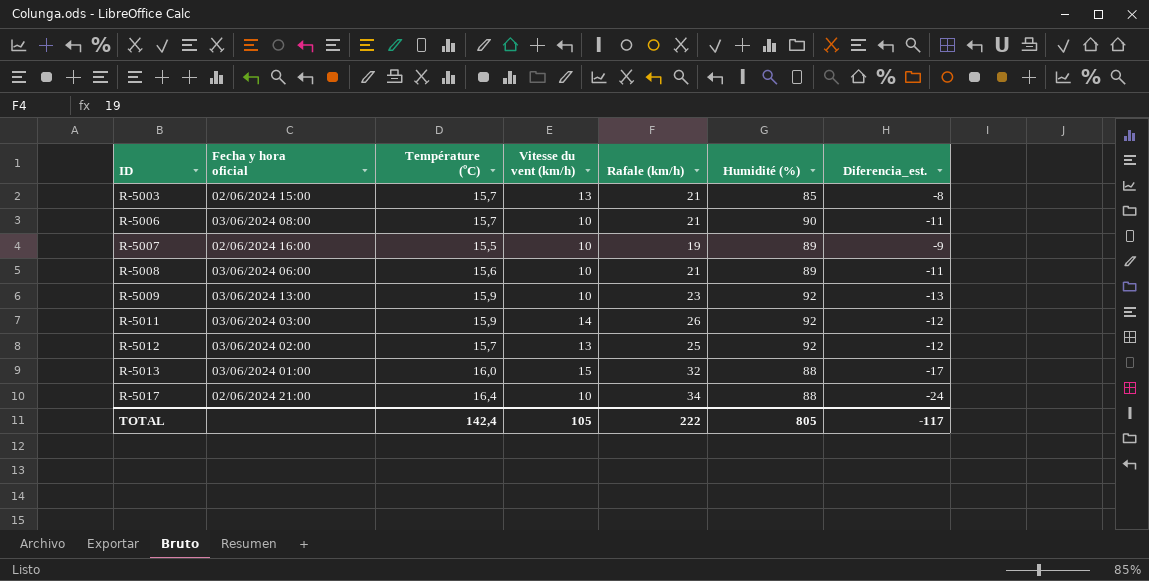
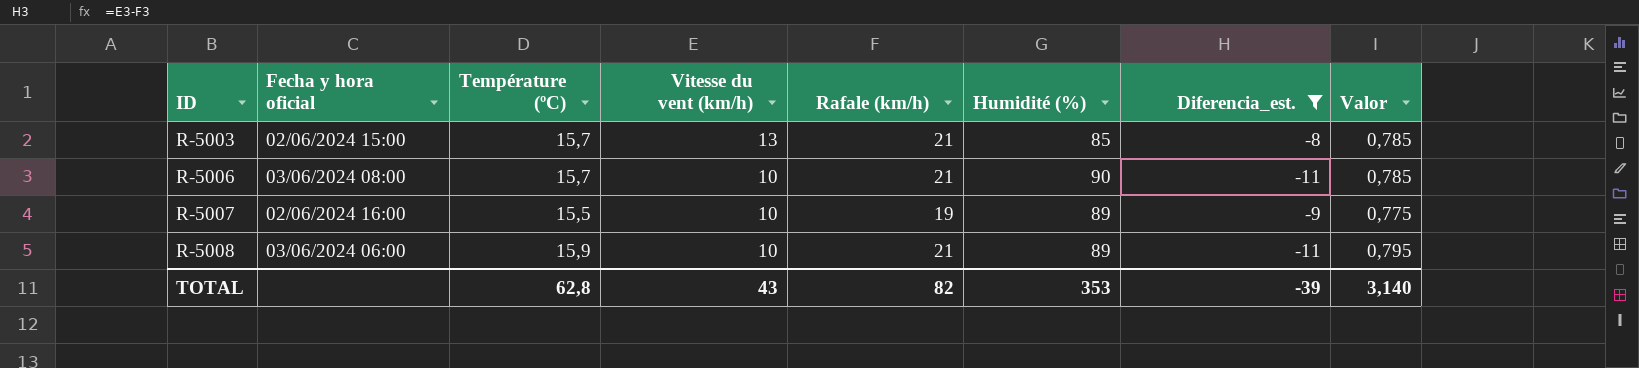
filter: none -> Diferencia_est. >= -11
column Valor | formula: none -> [Température (ºC)] * 0,05
R-5008 | Température (ºC): 15,6 -> 15,9
TOTAL | Température (ºC): 142,4 -> 62,8
TOTAL | Vitesse du vent (km/h): 105 -> 43
TOTAL | Rafale (km/h): 222 -> 82
TOTAL | Humidité (%): 805 -> 353
TOTAL | Diferencia_est.: -117 -> -39

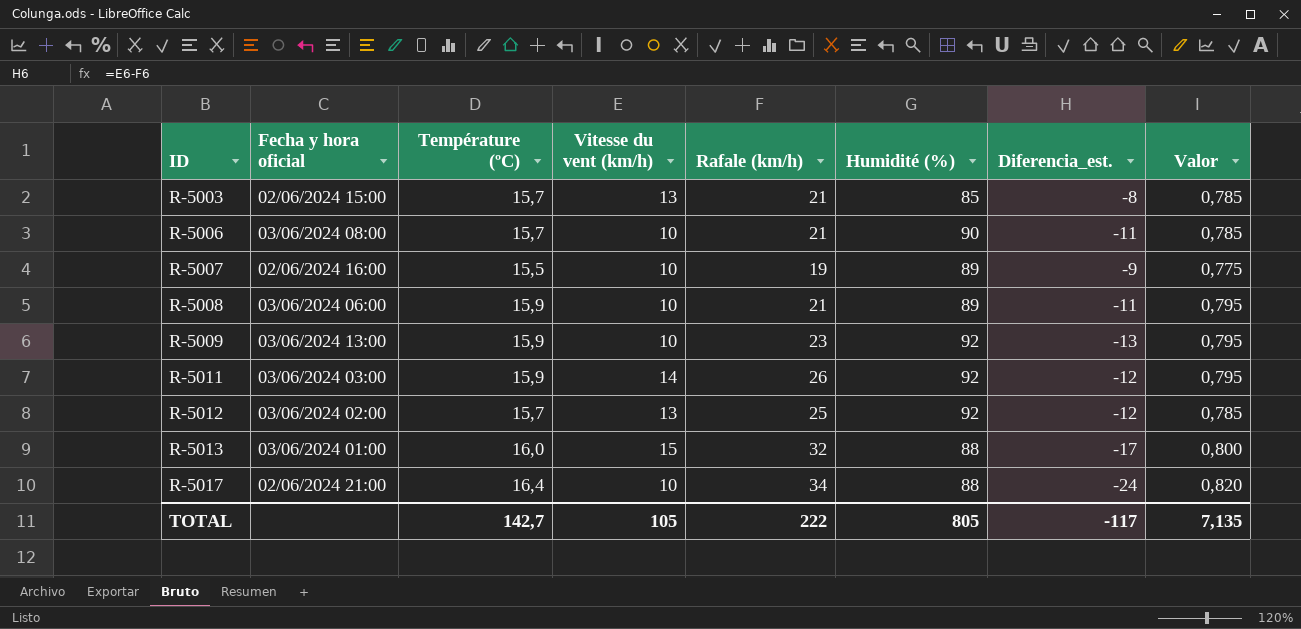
filter: Diferencia_est. >= -11 -> none
TOTAL | Température (ºC): 62,8 -> 142,7
TOTAL | Vitesse du vent (km/h): 43 -> 105
TOTAL | Rafale (km/h): 82 -> 222
TOTAL | Humidité (%): 353 -> 805
TOTAL | Diferencia_est.: -39 -> -117
TOTAL | Valor: 3,140 -> 7,135

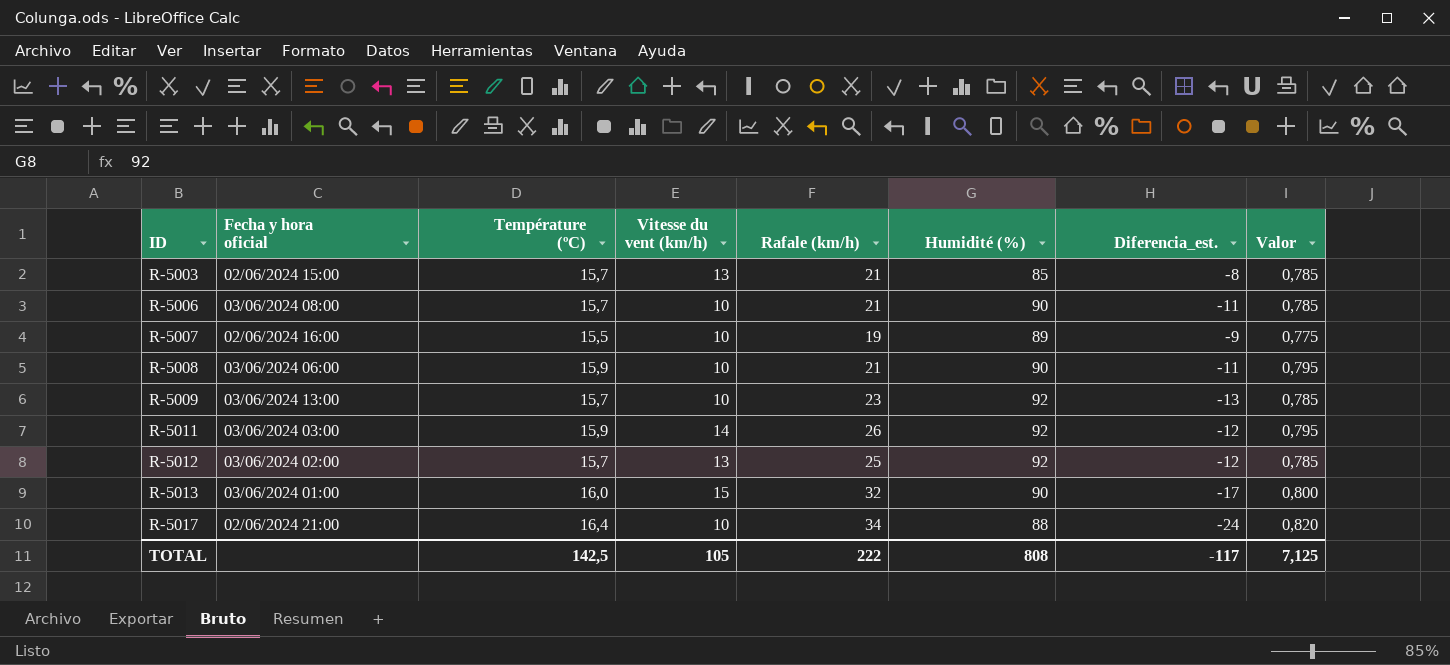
R-5008 | Humidité (%): 89 -> 90
R-5009 | Température (ºC): 15,9 -> 15,7
R-5009 | Valor: 0,795 -> 0,785
R-5013 | Humidité (%): 88 -> 90
TOTAL | Température (ºC): 142,7 -> 142,5
TOTAL | Humidité (%): 805 -> 808
TOTAL | Valor: 7,135 -> 7,125

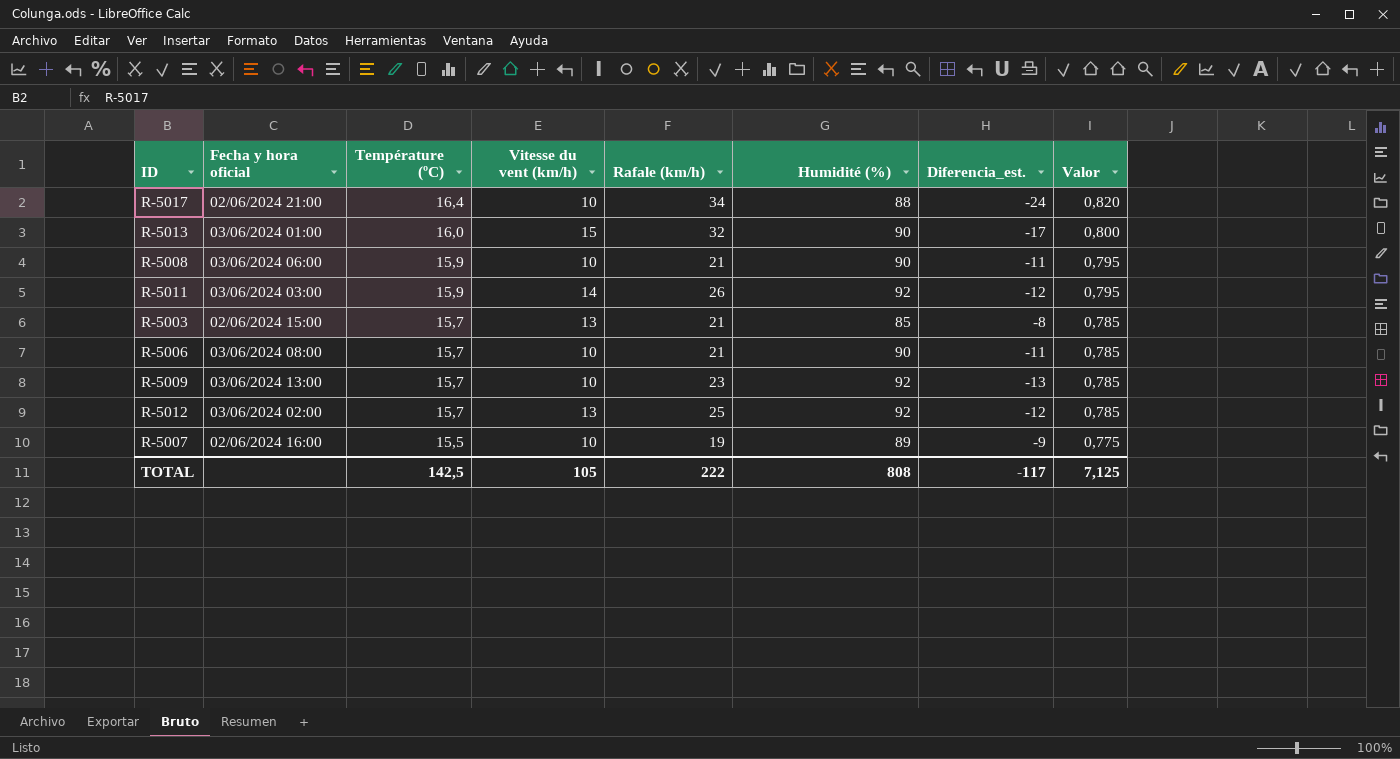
row order: ID ascending -> Température (ºC) descending

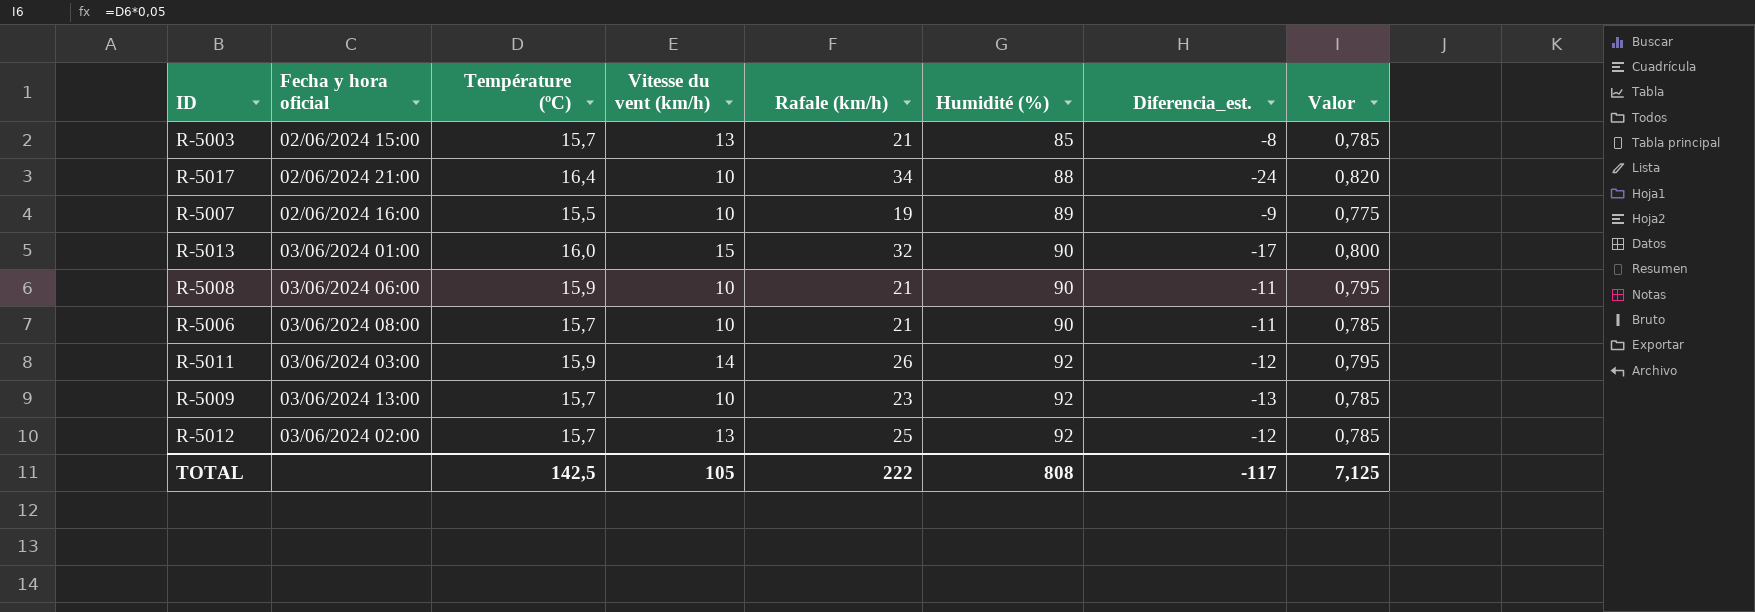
row order: Température (ºC) descending -> Humidité (%) ascending

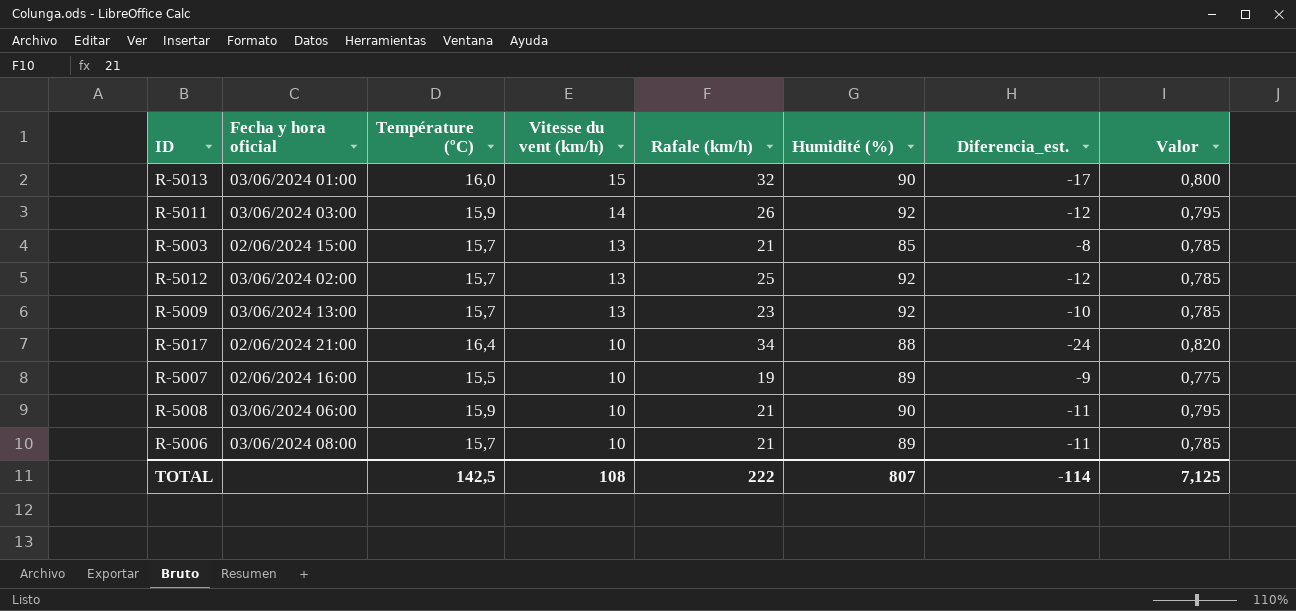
row order: Humidité (%) ascending -> Vitesse du vent (km/h) descending
R-5009 | Vitesse du vent (km/h): 10 -> 13
R-5009 | Diferencia_est.: -13 -> -10
R-5006 | Humidité (%): 90 -> 89
TOTAL | Vitesse du vent (km/h): 105 -> 108
TOTAL | Humidité (%): 808 -> 807
TOTAL | Diferencia_est.: -117 -> -114

